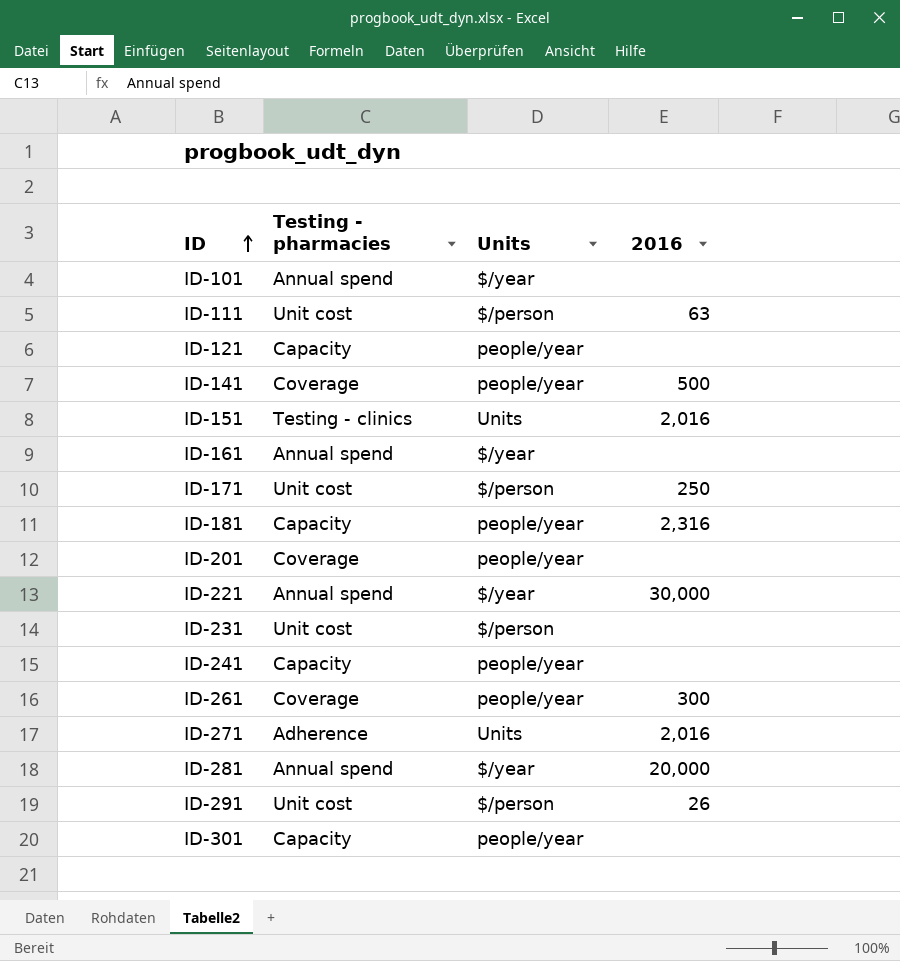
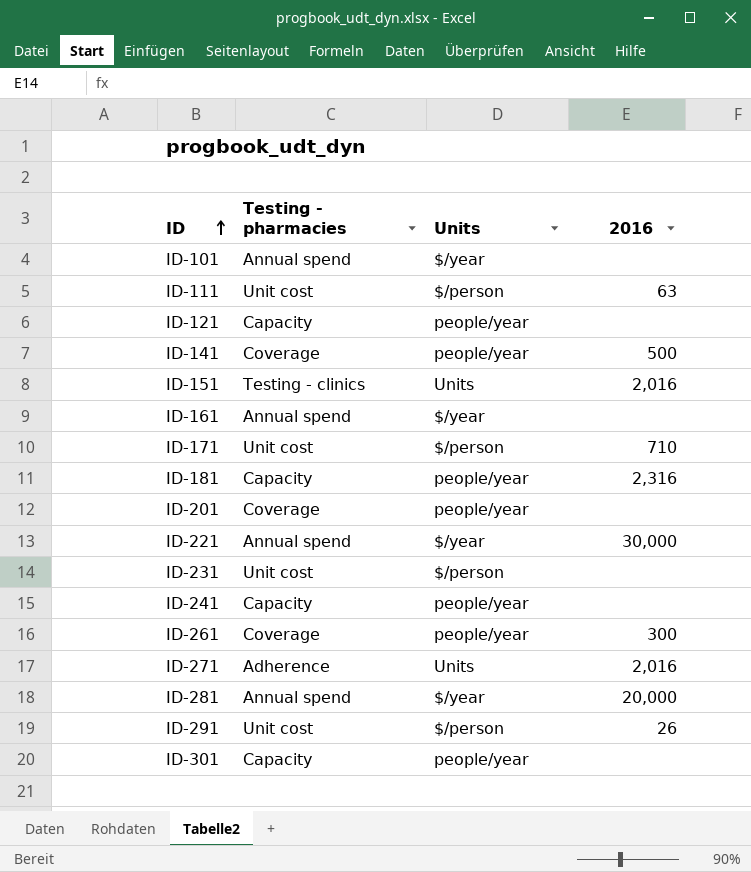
ID-171 | 2016: 250 -> 710

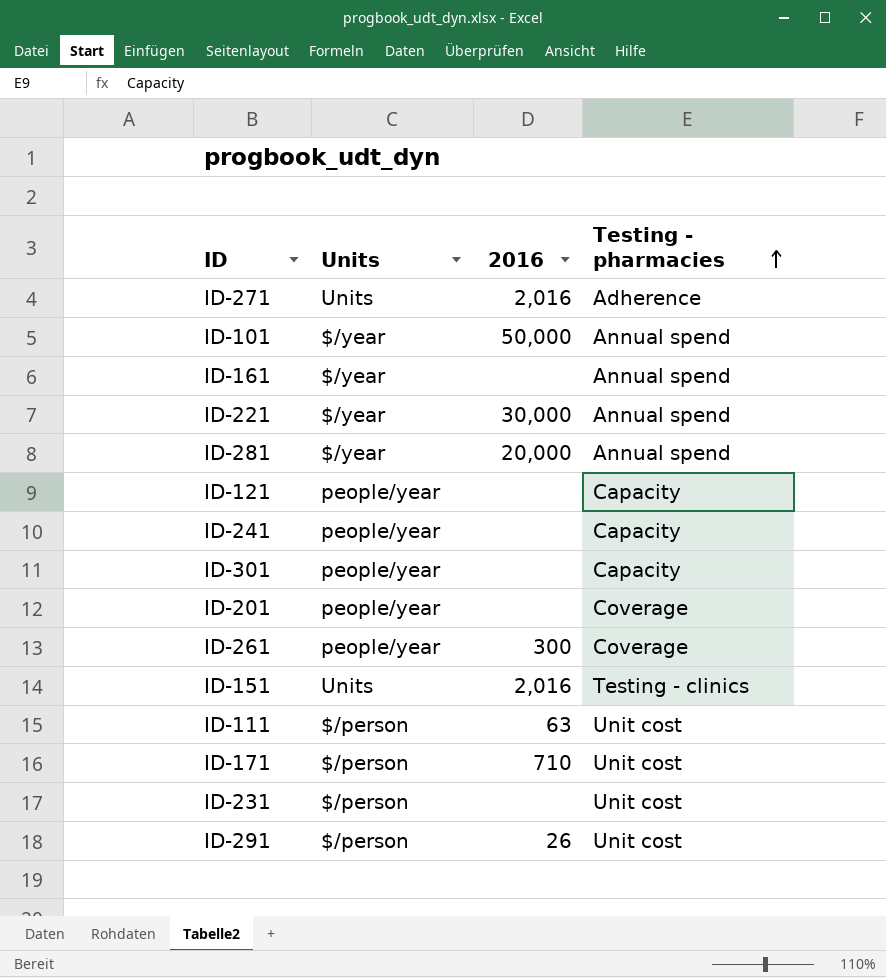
row order: ID ascending -> Testing - pharmacies ascending
column Testing - pharmacies | position: 2 -> 4
row ID-141: Coverage | people/year | 500 -> none
row ID-181: Capacity | people/year | 2,316 -> none
ID-101 | 2016: none -> 50,000

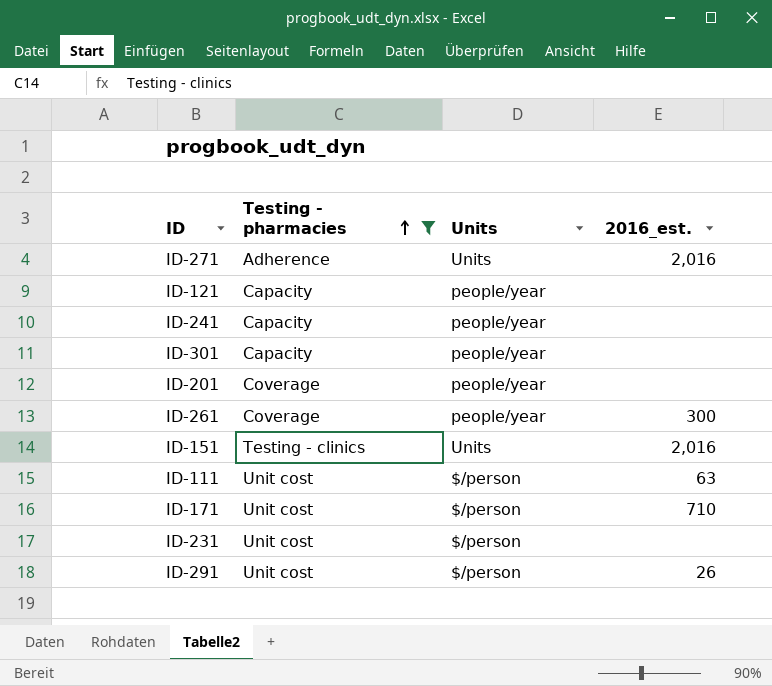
filter: none -> Testing - pharmacies != Annual spend
column Testing - pharmacies | position: 4 -> 2
column name: 2016 -> 2016_est.

